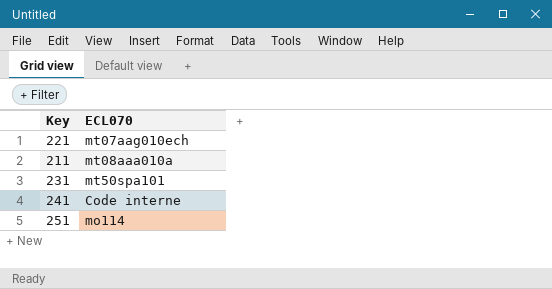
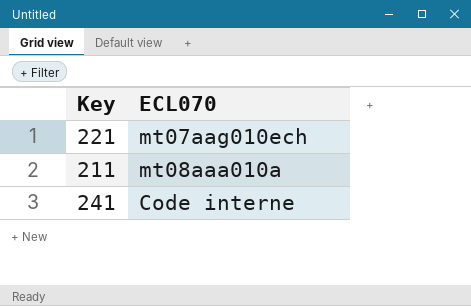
row 231: mt50spa101 -> none
row 251: mo114 -> none

